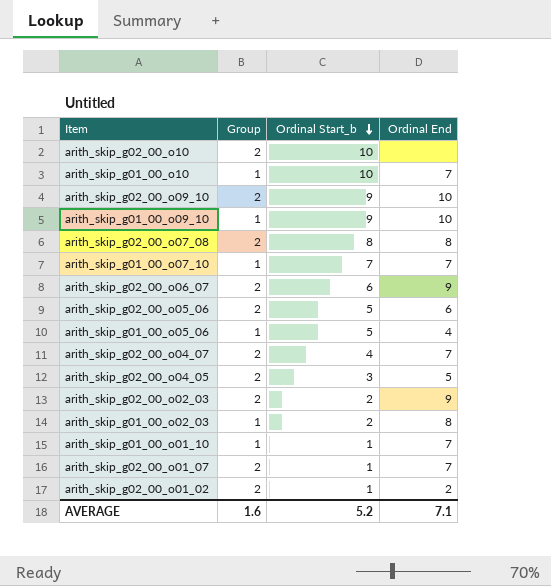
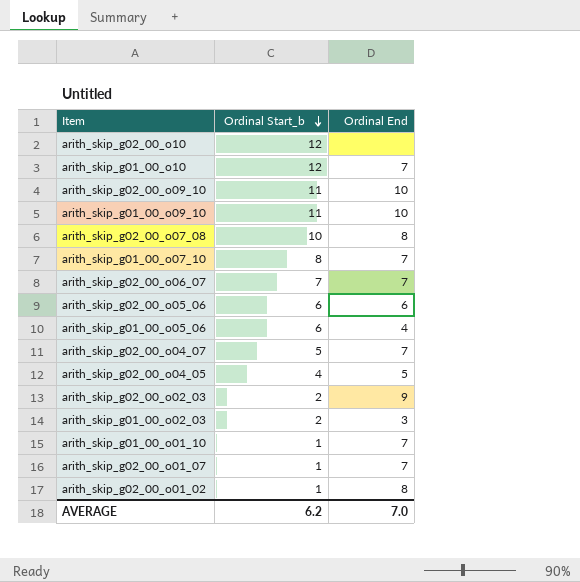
column Group | position: 2 -> none
arith_skip_g02_00_o10 | Ordinal Start_b: 10 -> 12
arith_skip_g01_00_o10 | Ordinal Start_b: 10 -> 12
arith_skip_g02_00_o09_10 | Ordinal Start_b: 9 -> 11
arith_skip_g01_00_o09_10 | Ordinal Start_b: 9 -> 11
arith_skip_g02_00_o07_08 | Ordinal Start_b: 8 -> 10
arith_skip_g01_00_o07_10 | Ordinal Start_b: 7 -> 8
arith_skip_g02_00_o06_07 | Ordinal Start_b: 6 -> 7
arith_skip_g02_00_o06_07 | Ordinal End: 9 -> 7
arith_skip_g02_00_o05_06 | Ordinal Start_b: 5 -> 6
arith_skip_g01_00_o05_06 | Ordinal Start_b: 5 -> 6
arith_skip_g02_00_o04_07 | Ordinal Start_b: 4 -> 5
arith_skip_g02_00_o04_05 | Ordinal Start_b: 3 -> 4
arith_skip_g01_00_o02_03 | Ordinal End: 8 -> 3
arith_skip_g02_00_o01_02 | Ordinal End: 2 -> 8
AVERAGE | Ordinal Start_b: 5.2 -> 6.2
AVERAGE | Ordinal End: 7.1 -> 7.0

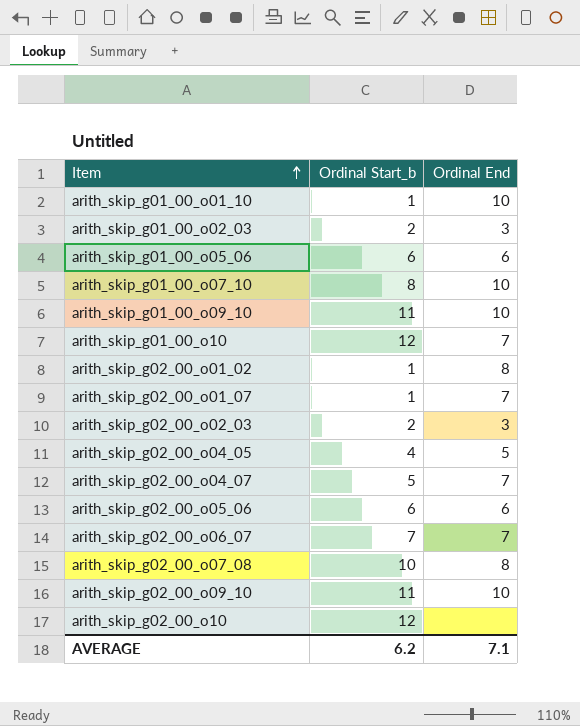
row order: Ordinal Start_b descending -> Item ascending
arith_skip_g01_00_o01_10 | Ordinal End: 7 -> 10
arith_skip_g01_00_o05_06 | Ordinal End: 4 -> 6
arith_skip_g01_00_o07_10 | Ordinal End: 7 -> 10
arith_skip_g02_00_o02_03 | Ordinal End: 9 -> 3
AVERAGE | Ordinal End: 7.0 -> 7.1

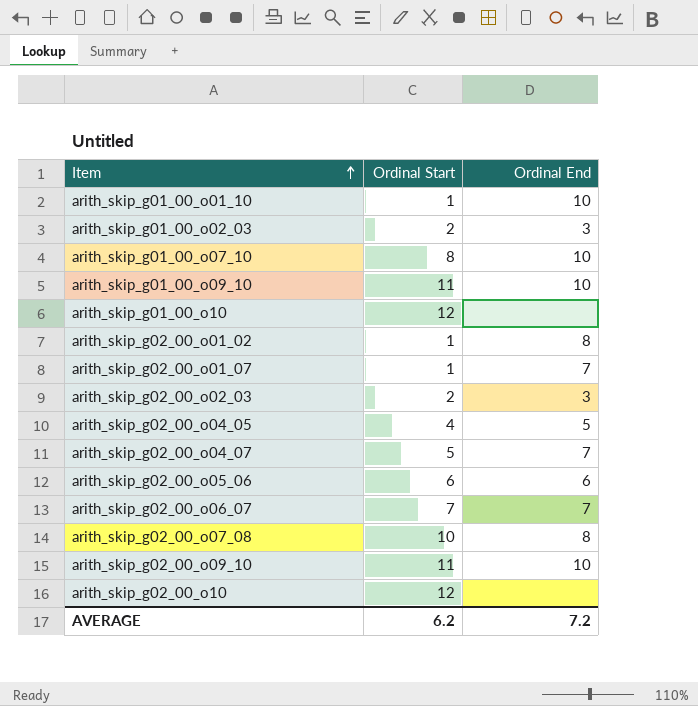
column name: Ordinal Start_b -> Ordinal Start
row arith_skip_g01_00_o05_06: 6 | 6 -> none
arith_skip_g01_00_o10 | Ordinal End: 7 -> none
AVERAGE | Ordinal End: 7.1 -> 7.2

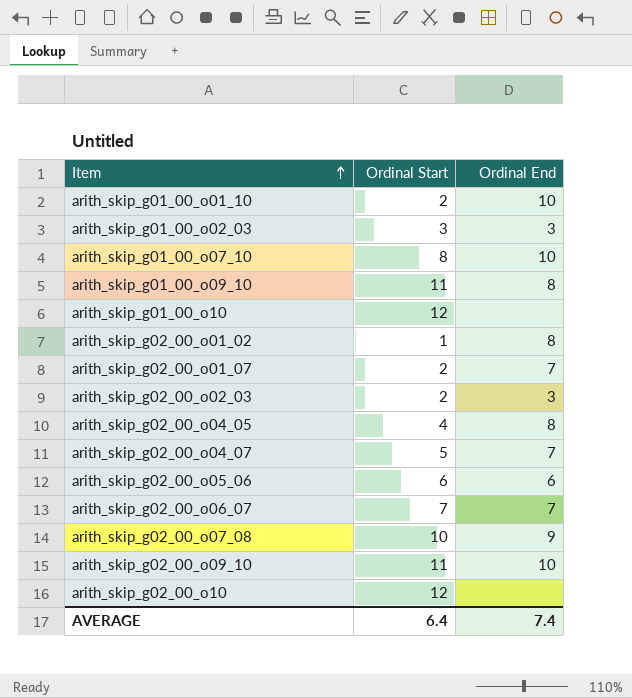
arith_skip_g01_00_o01_10 | Ordinal Start: 1 -> 2
arith_skip_g01_00_o02_03 | Ordinal Start: 2 -> 3
arith_skip_g01_00_o09_10 | Ordinal End: 10 -> 8
arith_skip_g02_00_o01_07 | Ordinal Start: 1 -> 2
arith_skip_g02_00_o04_05 | Ordinal End: 5 -> 8
arith_skip_g02_00_o07_08 | Ordinal End: 8 -> 9
AVERAGE | Ordinal Start: 6.2 -> 6.4
AVERAGE | Ordinal End: 7.2 -> 7.4

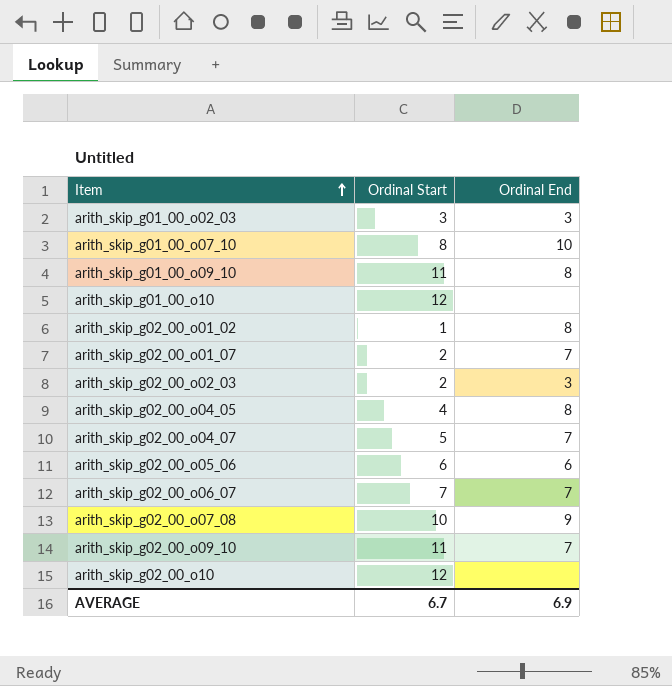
row arith_skip_g01_00_o01_10: 2 | 10 -> none
arith_skip_g02_00_o09_10 | Ordinal End: 10 -> 7
AVERAGE | Ordinal Start: 6.4 -> 6.7
AVERAGE | Ordinal End: 7.4 -> 6.9

